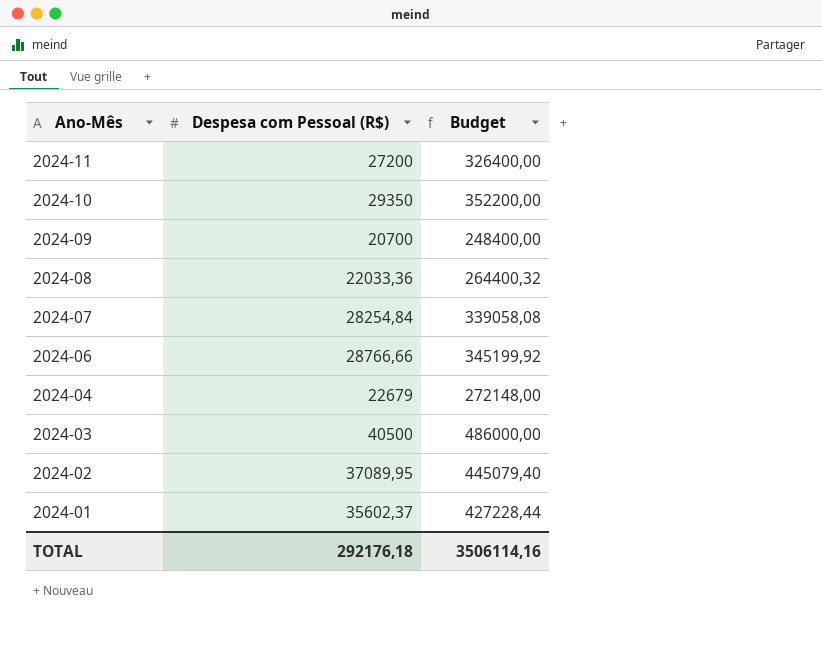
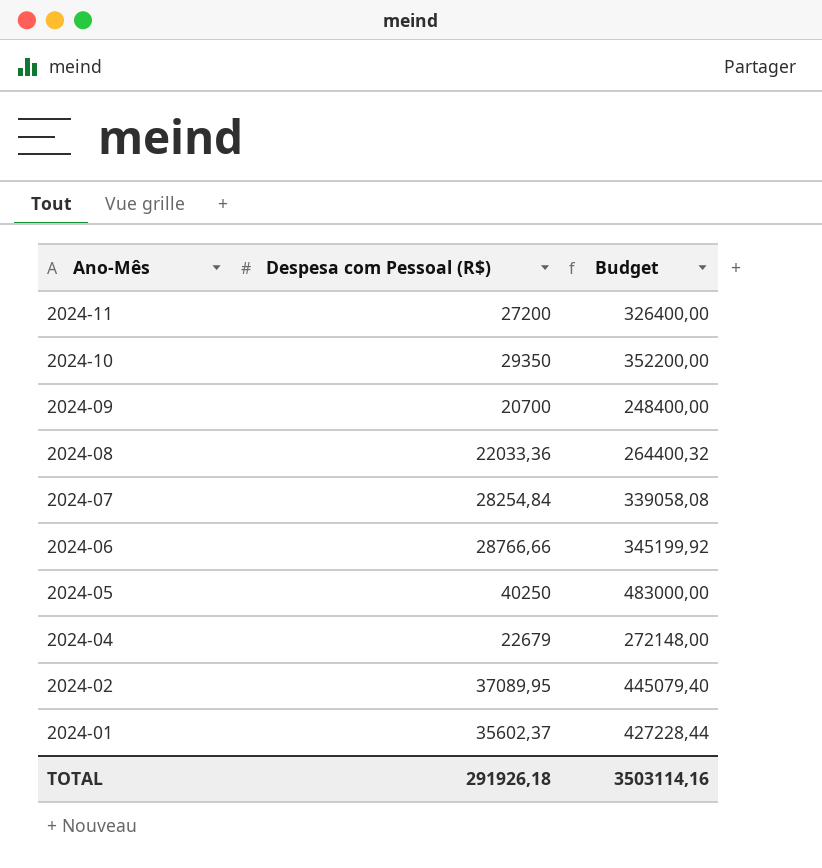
row 2024-03: 40500 | 486000,00 -> none
row 2024-05: none -> 40250 | 483000,00
TOTAL | Despesa com Pessoal (R$): 292176,18 -> 291926,18
TOTAL | Budget: 3506114,16 -> 3503114,16

